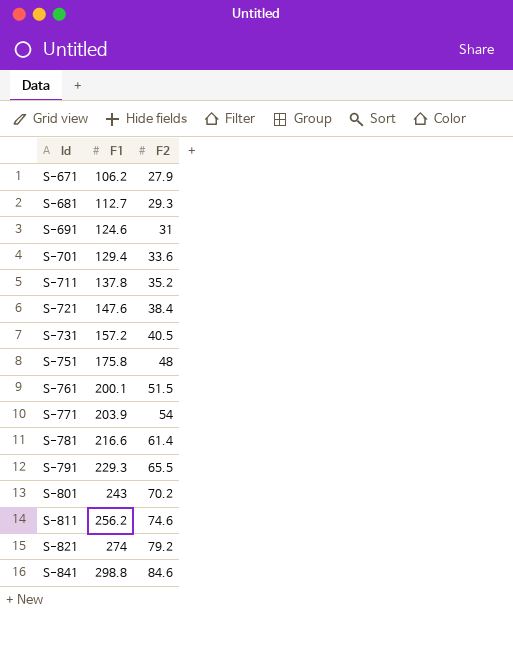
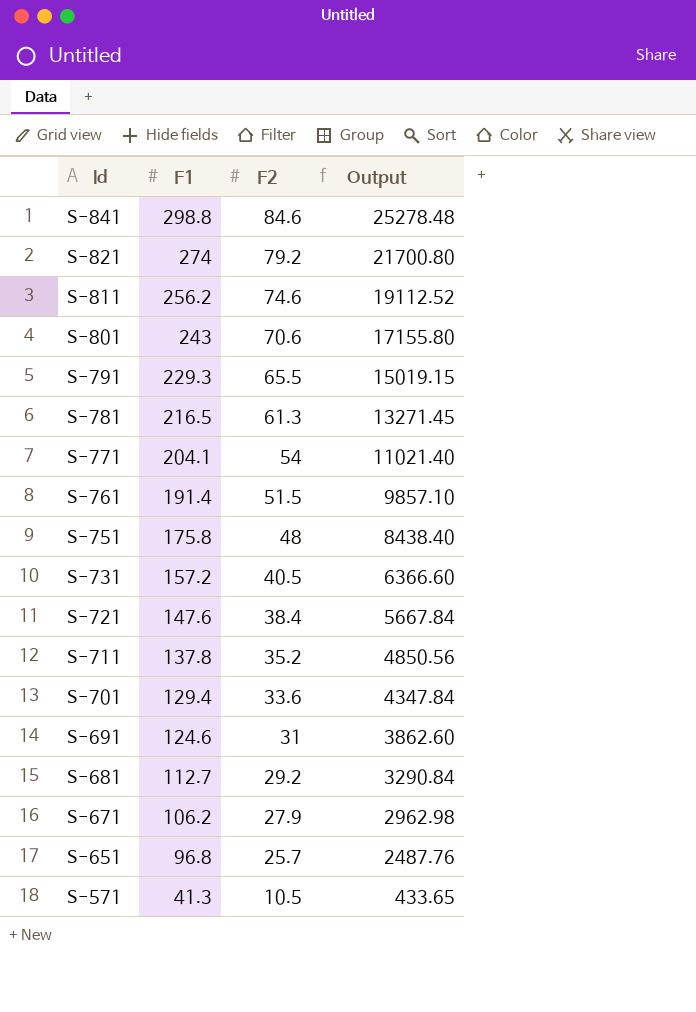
row order: Id ascending -> Id descending
column Output | formula: none -> [F1] * [F2]
S-801 | F2: 70.2 -> 70.6
S-781 | F1: 216.6 -> 216.5
S-781 | F2: 61.4 -> 61.3
S-771 | F1: 203.9 -> 204.1
S-761 | F1: 200.1 -> 191.4
S-681 | F2: 29.3 -> 29.2
row S-651: none -> 96.8 | 25.7 | 2487.76
row S-571: none -> 41.3 | 10.5 | 433.65

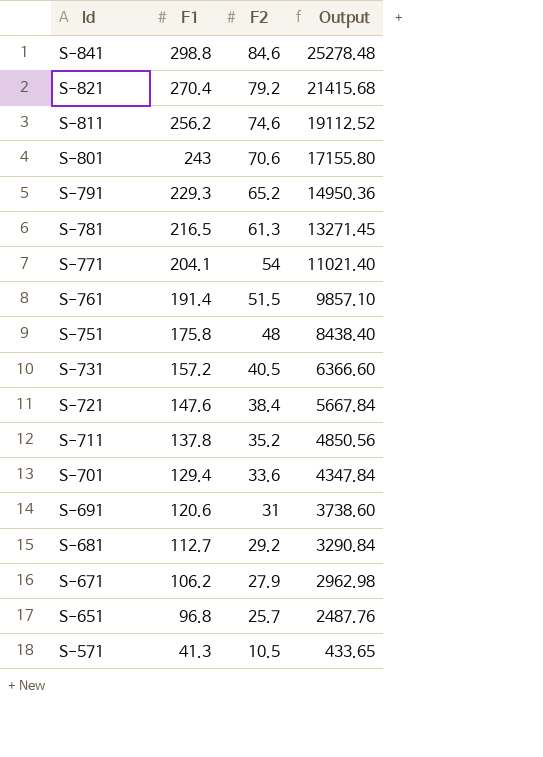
S-821 | F1: 274 -> 270.4
S-821 | Output: 21700.80 -> 21415.68
S-791 | F2: 65.5 -> 65.2
S-791 | Output: 15019.15 -> 14950.36
S-691 | F1: 124.6 -> 120.6
S-691 | Output: 3862.60 -> 3738.60

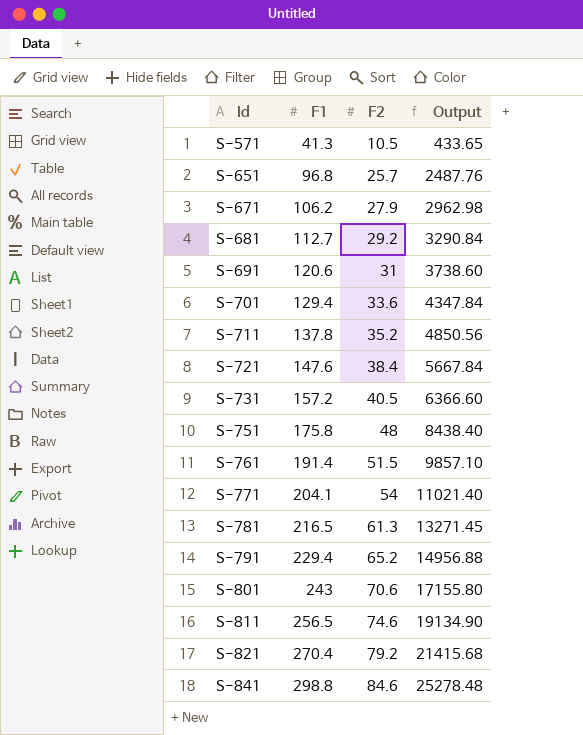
row order: Id descending -> Id ascending
S-791 | F1: 229.3 -> 229.4
S-791 | Output: 14950.36 -> 14956.88
S-811 | F1: 256.2 -> 256.5
S-811 | Output: 19112.52 -> 19134.90

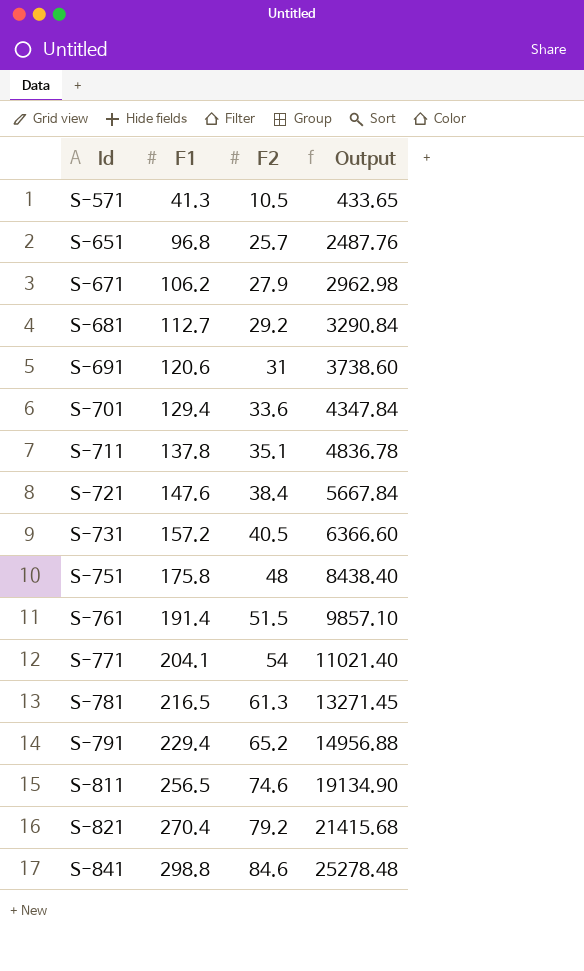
row S-801: 243 | 70.6 | 17155.80 -> none
S-711 | F2: 35.2 -> 35.1
S-711 | Output: 4850.56 -> 4836.78

